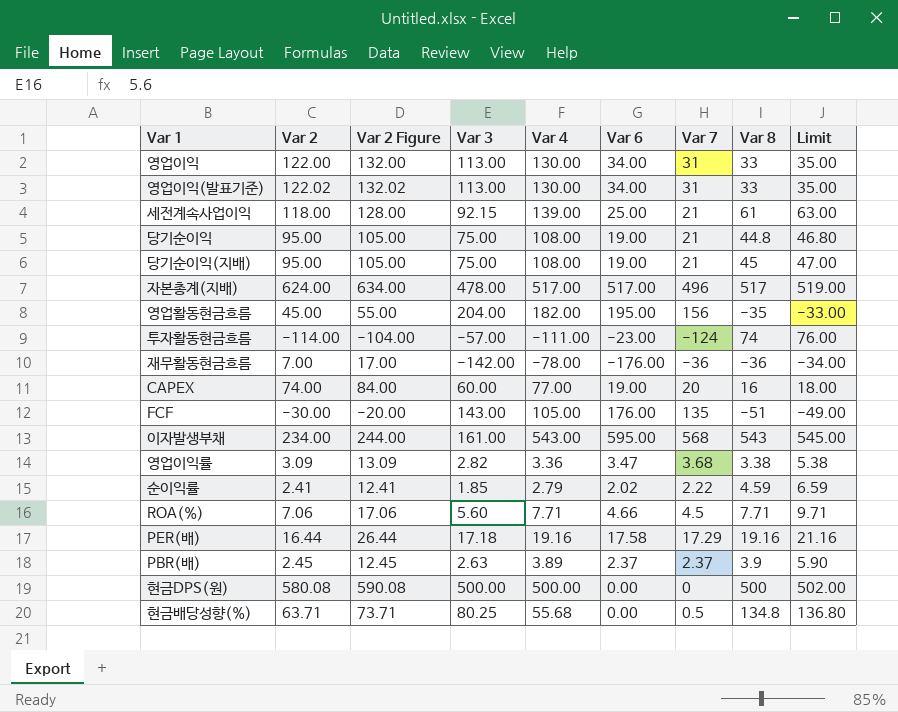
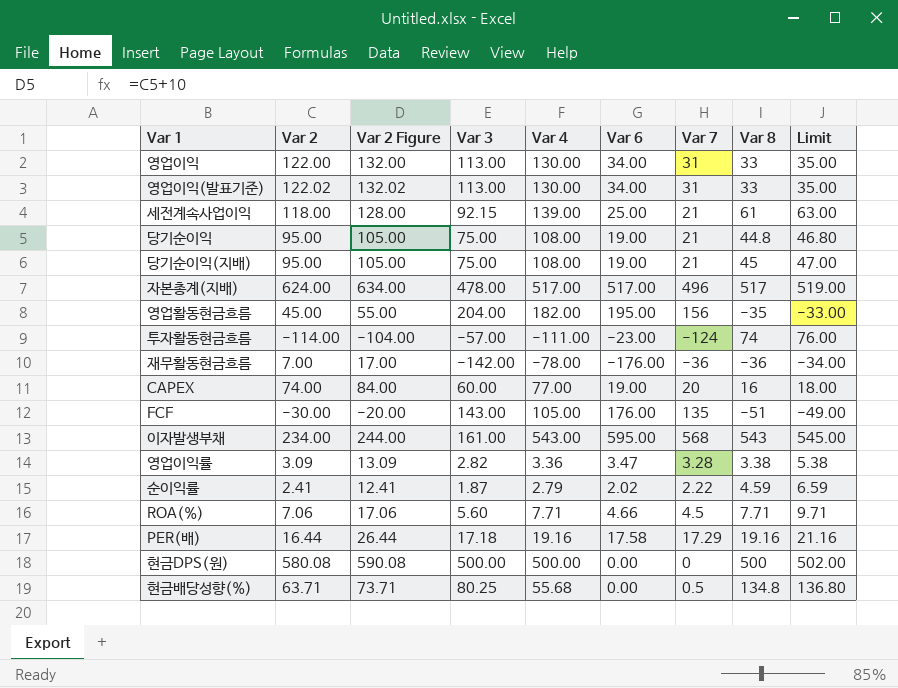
row PBR(배): 2.45 | 12.45 | 2.63 | 3.89 | 2.37 | 2.37 | 3.9 | 5.90 -> none
영업이익률 | Var 7: 3.68 -> 3.28
순이익률 | Var 3: 1.85 -> 1.87

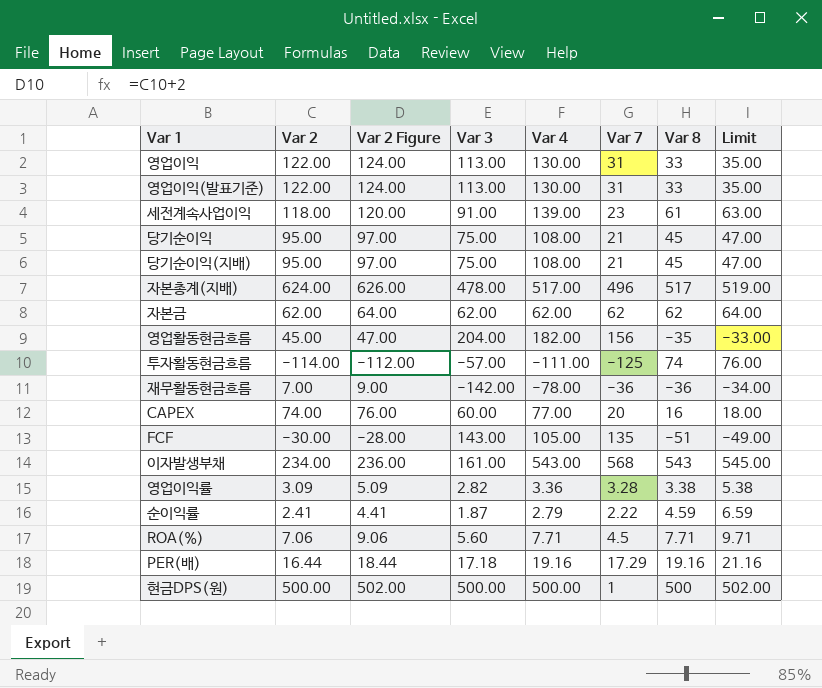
column Var 6 | position: 6 -> none
column Var 2 Figure | formula: [Var 2] + 10 -> [Var 2] + 2
row 현금배당성향(%): 63.71 | 73.71 | 80.25 | 55.68 | 0.00 | 0.5 | 134.8 | 136.80 -> none
영업이익(발표기준) | Var 2: 122.02 -> 122.00
세전계속사업이익 | Var 3: 92.15 -> 91.00
세전계속사업이익 | Var 7: 21 -> 23
당기순이익 | Var 8: 44.8 -> 45
당기순이익 | Limit: 46.80 -> 47.00
row 자본금: none -> 62.00 | 64.00 | 62.00 | 62.00 | 62 | 62 | 64.00
투자활동현금흐름 | Var 7: -124 -> -125
현금DPS(원) | Var 2: 580.08 -> 500.00
현금DPS(원) | Var 7: 0 -> 1

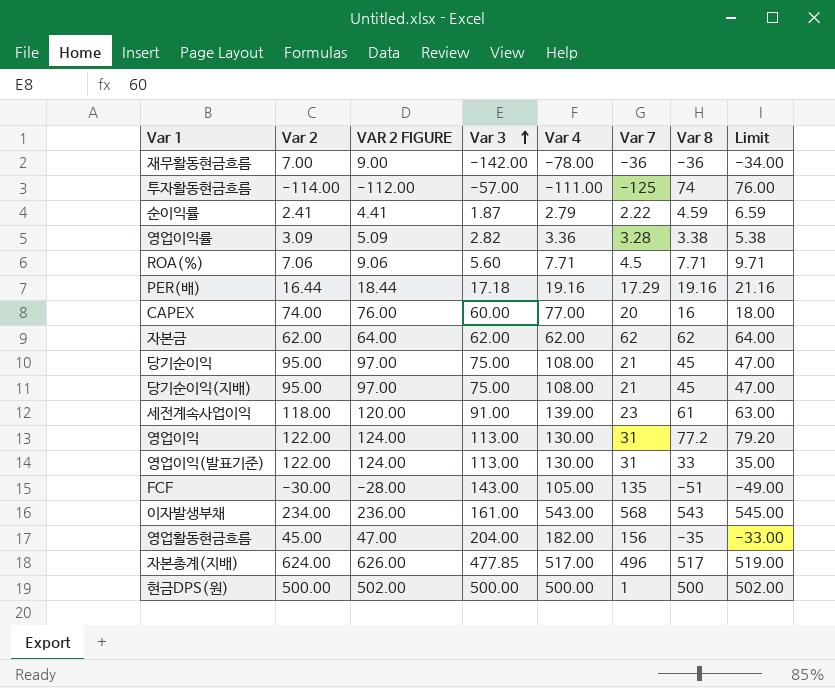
row order: none -> Var 3 ascending
column name: Var 2 Figure -> VAR 2 FIGURE
영업이익 | Var 8: 33 -> 77.2
영업이익 | Limit: 35.00 -> 79.20
자본총계(지배) | Var 3: 478.00 -> 477.85

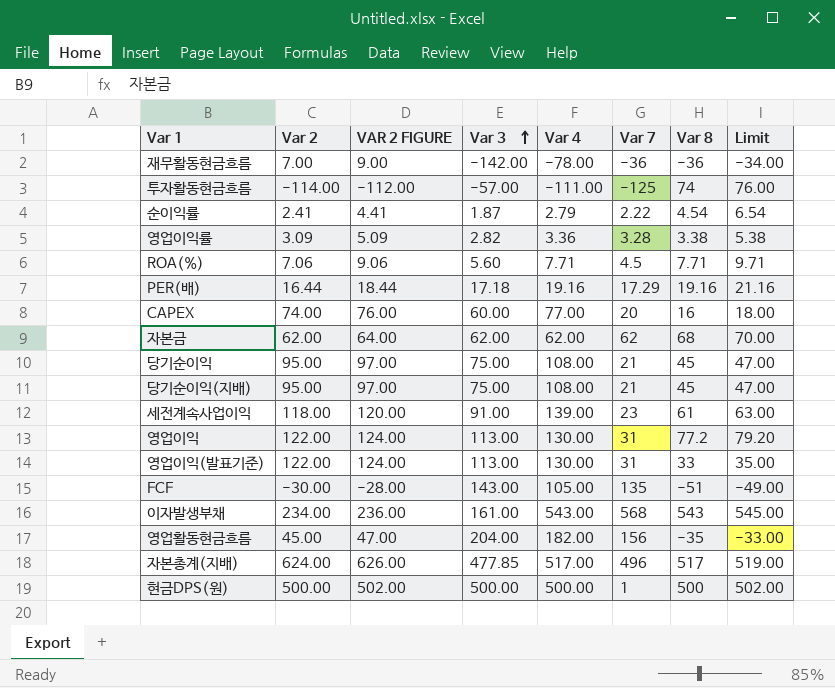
순이익률 | Var 8: 4.59 -> 4.54
순이익률 | Limit: 6.59 -> 6.54
자본금 | Var 8: 62 -> 68
자본금 | Limit: 64.00 -> 70.00

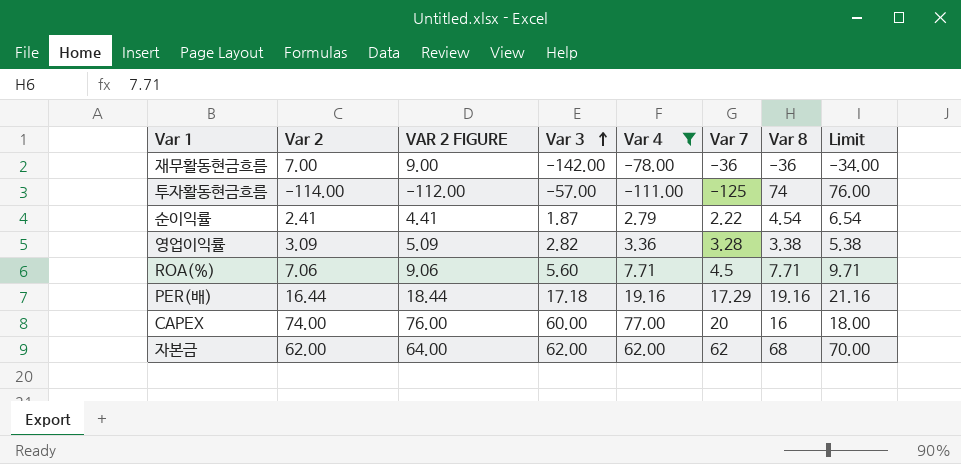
filter: none -> Var 4 <= 77.00

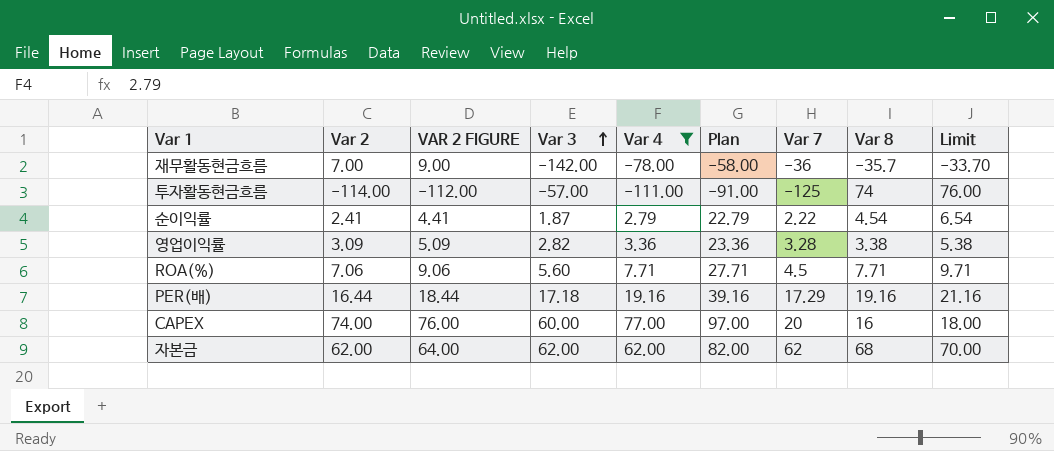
column Plan | formula: none -> [Var 4] + 20
재무활동현금흐름 | Var 8: -36 -> -35.7
재무활동현금흐름 | Limit: -34.00 -> -33.70

